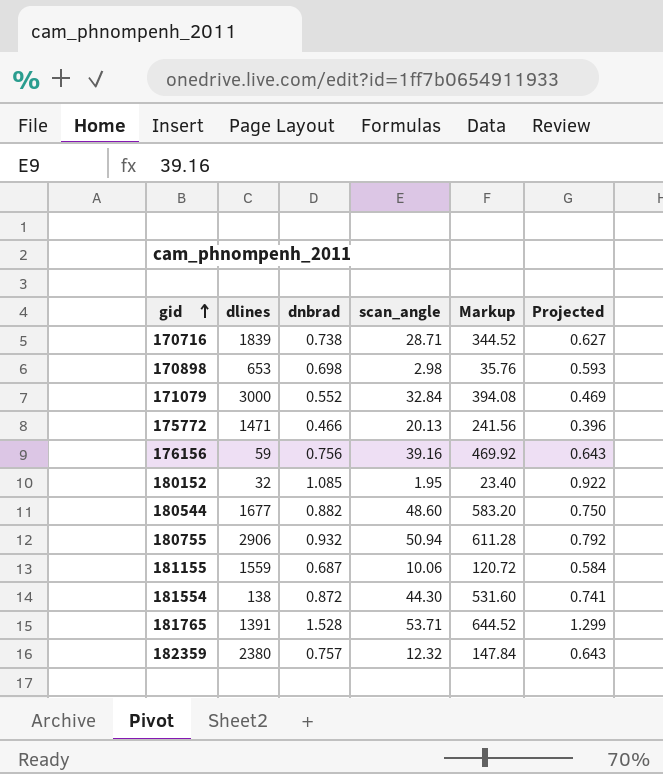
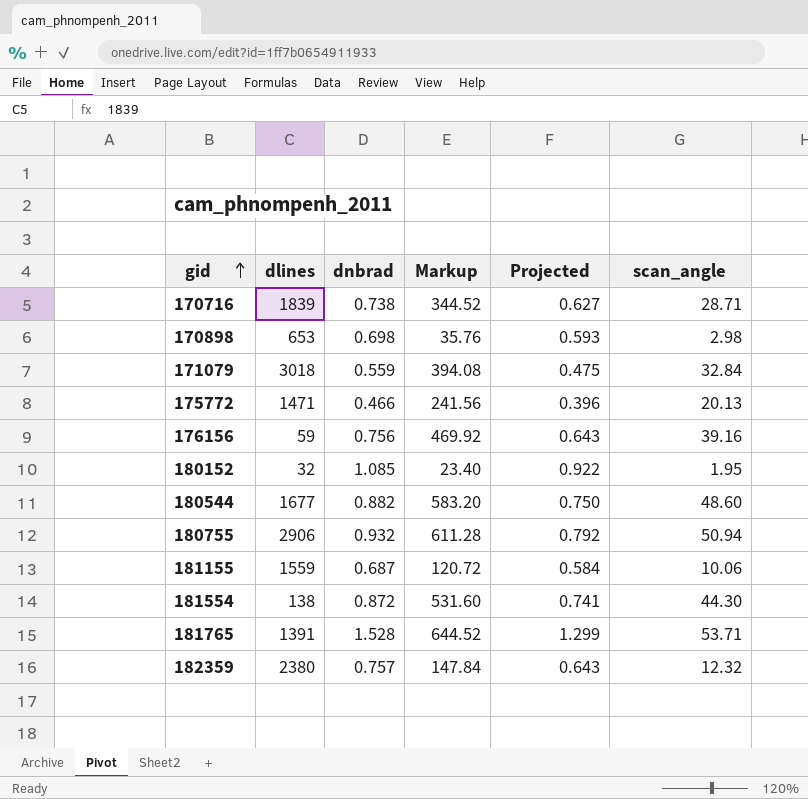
column scan_angle | position: 4 -> 6
171079 | dlines: 3000 -> 3018
171079 | dnbrad: 0.552 -> 0.559
171079 | Projected: 0.469 -> 0.475

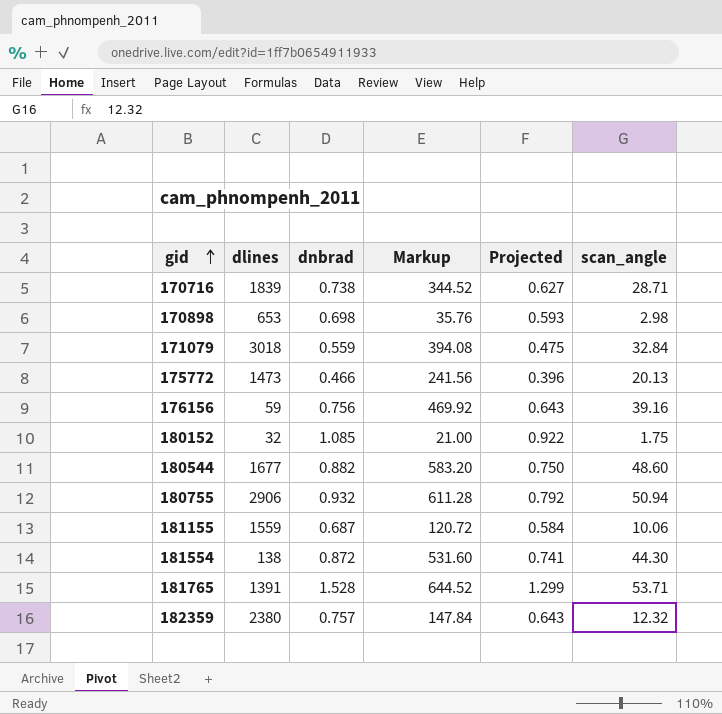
175772 | dlines: 1471 -> 1473
180152 | Markup: 23.40 -> 21.00
180152 | scan_angle: 1.95 -> 1.75

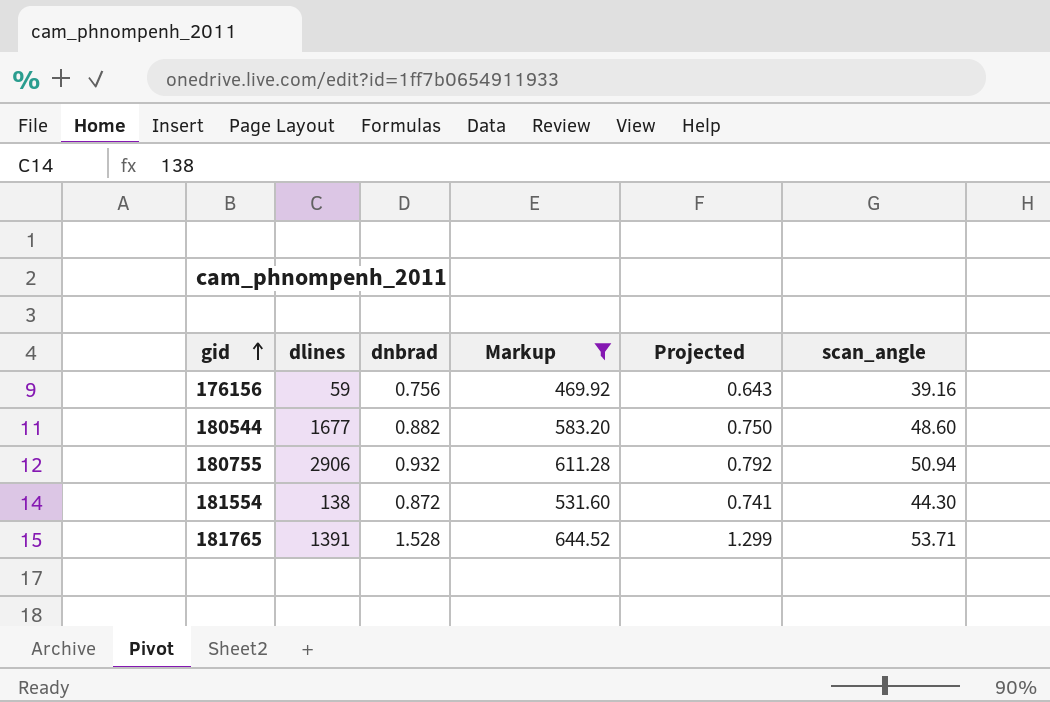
filter: none -> Markup >= 469.92

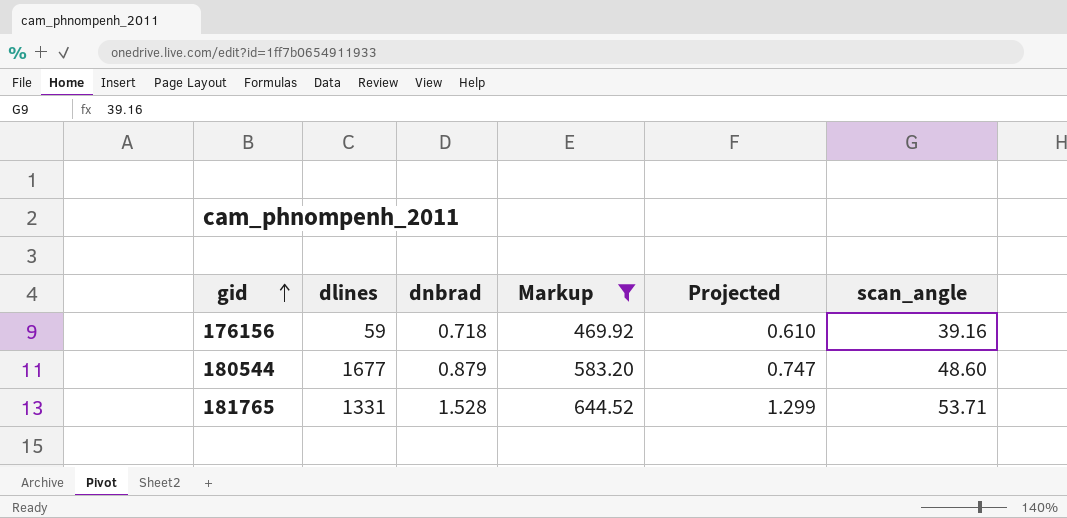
row 180755: 2906 | 0.932 | 611.28 | 0.792 | 50.94 -> none
row 181554: 138 | 0.872 | 531.60 | 0.741 | 44.30 -> none
176156 | dnbrad: 0.756 -> 0.718
176156 | Projected: 0.643 -> 0.610
180544 | dnbrad: 0.882 -> 0.879
180544 | Projected: 0.750 -> 0.747
181765 | dlines: 1391 -> 1331

